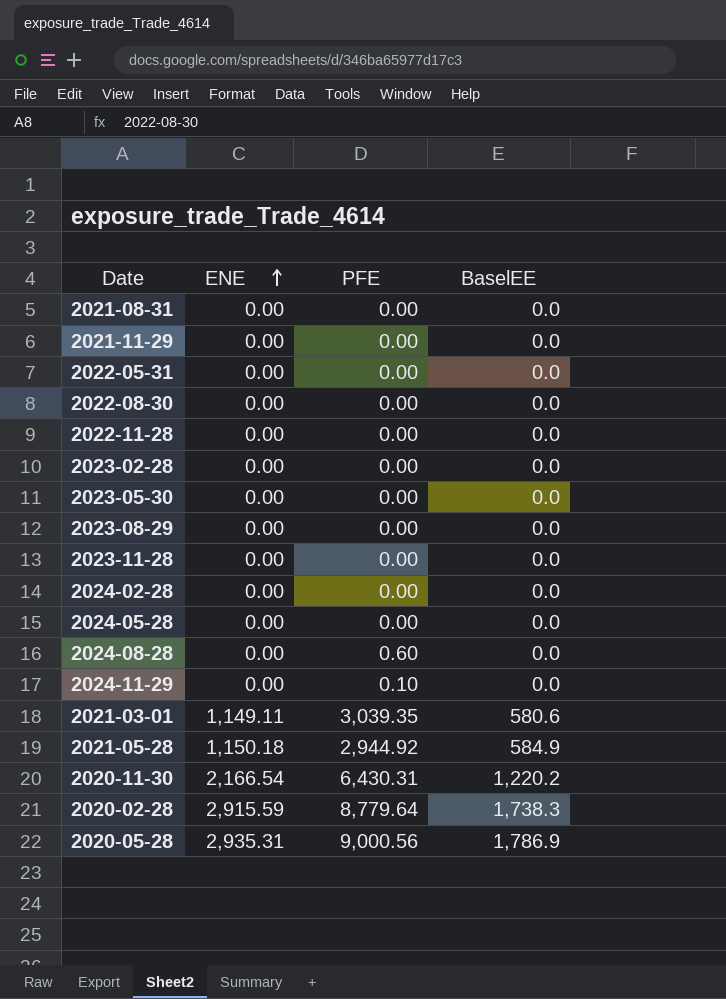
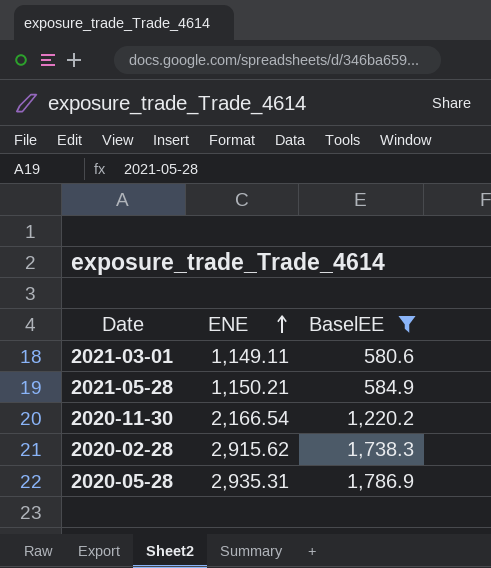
filter: none -> BaselEE != 0.0
column PFE | position: 3 -> none
2021-05-28 | ENE: 1,150.18 -> 1,150.21
2020-02-28 | ENE: 2,915.59 -> 2,915.62

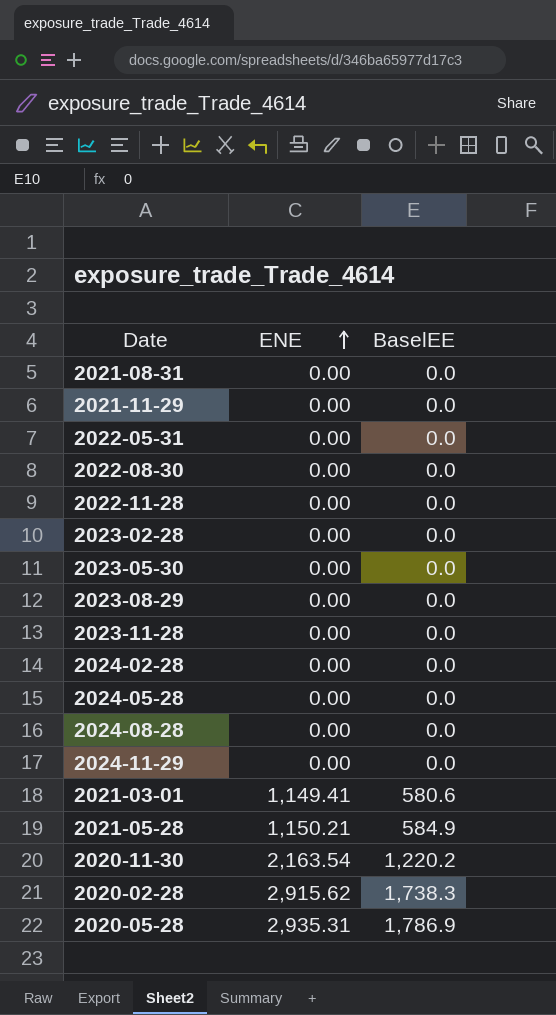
filter: BaselEE != 0.0 -> none
2021-03-01 | ENE: 1,149.11 -> 1,149.41
2020-11-30 | ENE: 2,166.54 -> 2,163.54

